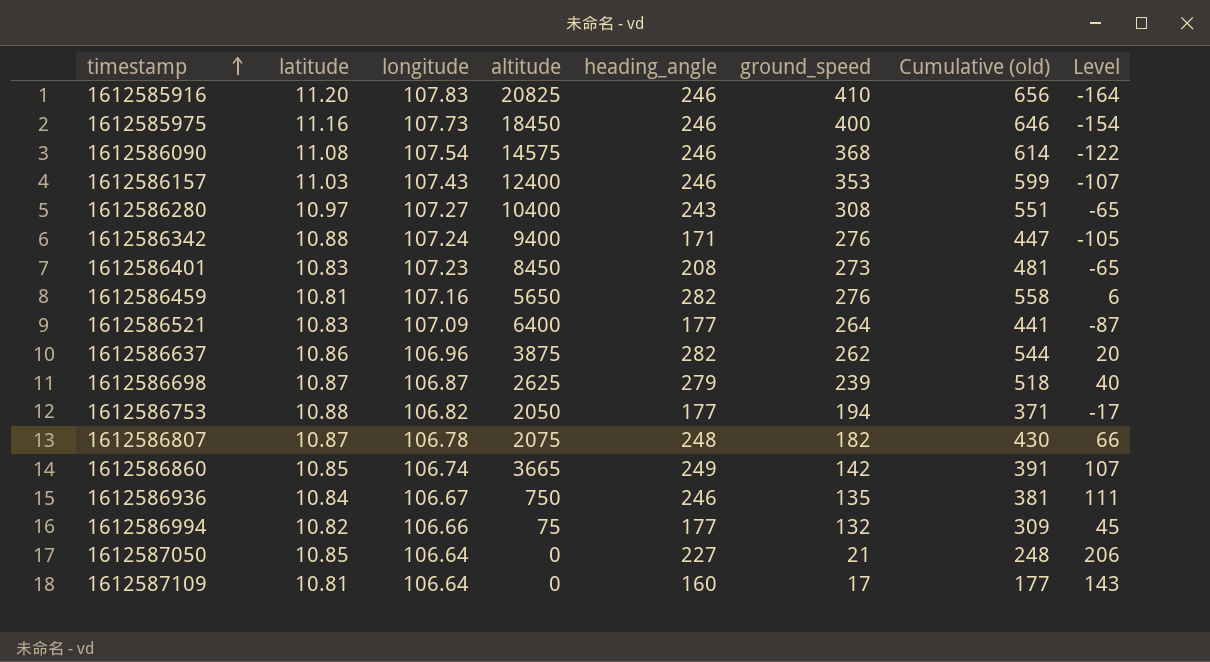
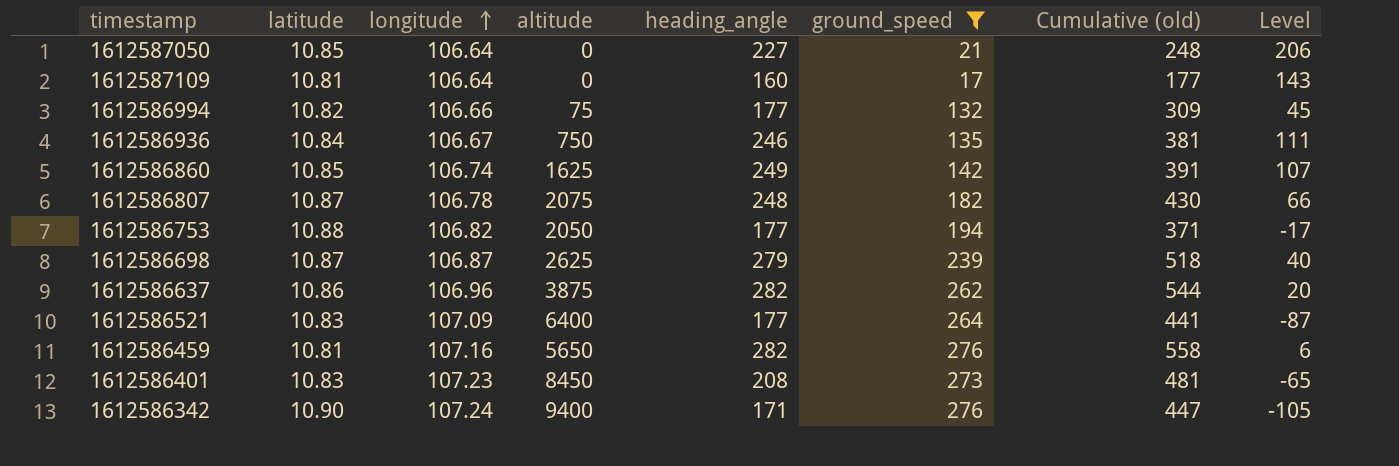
filter: none -> ground_speed <= 276
row order: timestamp ascending -> longitude ascending
1612586860 | altitude: 3665 -> 1625
1612586342 | latitude: 10.88 -> 10.90

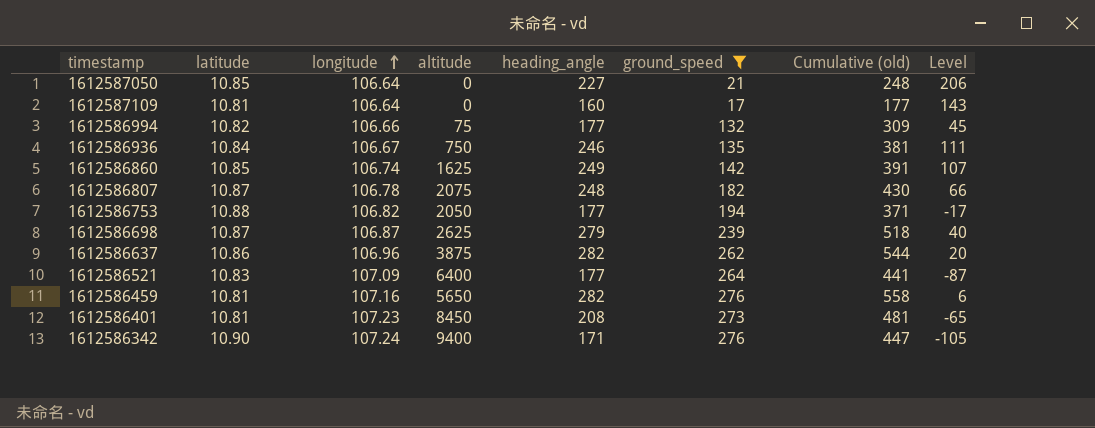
1612586401 | latitude: 10.83 -> 10.81

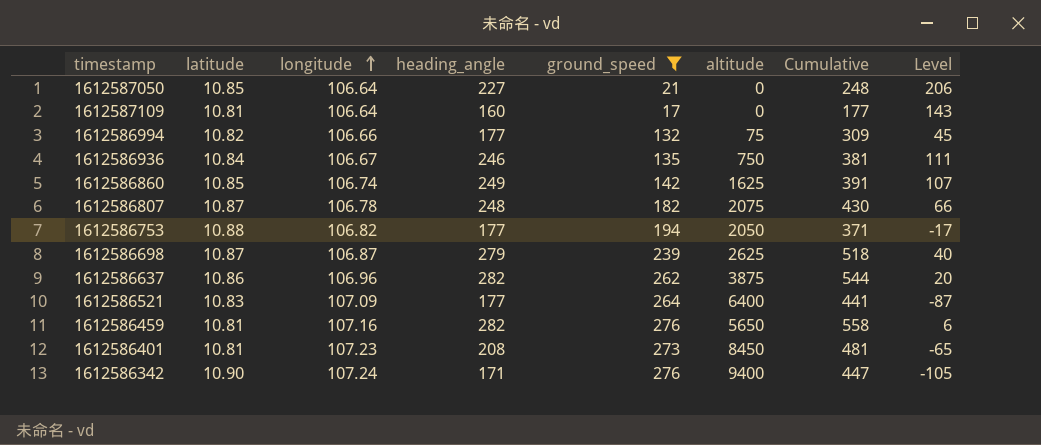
column altitude | position: 4 -> 6
column name: Cumulative (old) -> Cumulative

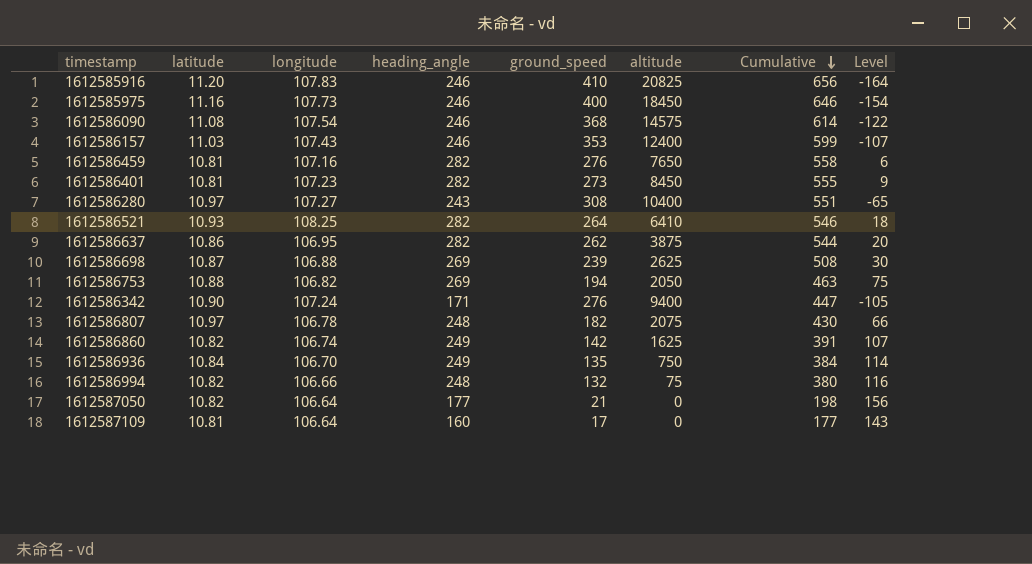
filter: ground_speed <= 276 -> none
row order: longitude ascending -> Cumulative descending
1612586459 | altitude: 5650 -> 7650
1612586401 | heading_angle: 208 -> 282
1612586401 | Cumulative: 481 -> 555
1612586401 | Level: -65 -> 9
1612586521 | latitude: 10.83 -> 10.93
1612586521 | longitude: 107.09 -> 108.25
1612586521 | heading_angle: 177 -> 282
1612586521 | altitude: 6400 -> 6410
1612586521 | Cumulative: 441 -> 546
1612586521 | Level: -87 -> 18
1612586637 | longitude: 106.96 -> 106.95
1612586698 | longitude: 106.87 -> 106.88
1612586698 | heading_angle: 279 -> 269
1612586698 | Cumulative: 518 -> 508
1612586698 | Level: 40 -> 30
1612586753 | heading_angle: 177 -> 269
1612586753 | Cumulative: 371 -> 463
1612586753 | Level: -17 -> 75
1612586807 | latitude: 10.87 -> 10.97
1612586860 | latitude: 10.85 -> 10.82
1612586936 | longitude: 106.67 -> 106.70
1612586936 | heading_angle: 246 -> 249
1612586936 | Cumulative: 381 -> 384
1612586936 | Level: 111 -> 114
1612586994 | heading_angle: 177 -> 248
1612586994 | Cumulative: 309 -> 380
1612586994 | Level: 45 -> 116
1612587050 | latitude: 10.85 -> 10.82
1612587050 | heading_angle: 227 -> 177
1612587050 | Cumulative: 248 -> 198
1612587050 | Level: 206 -> 156

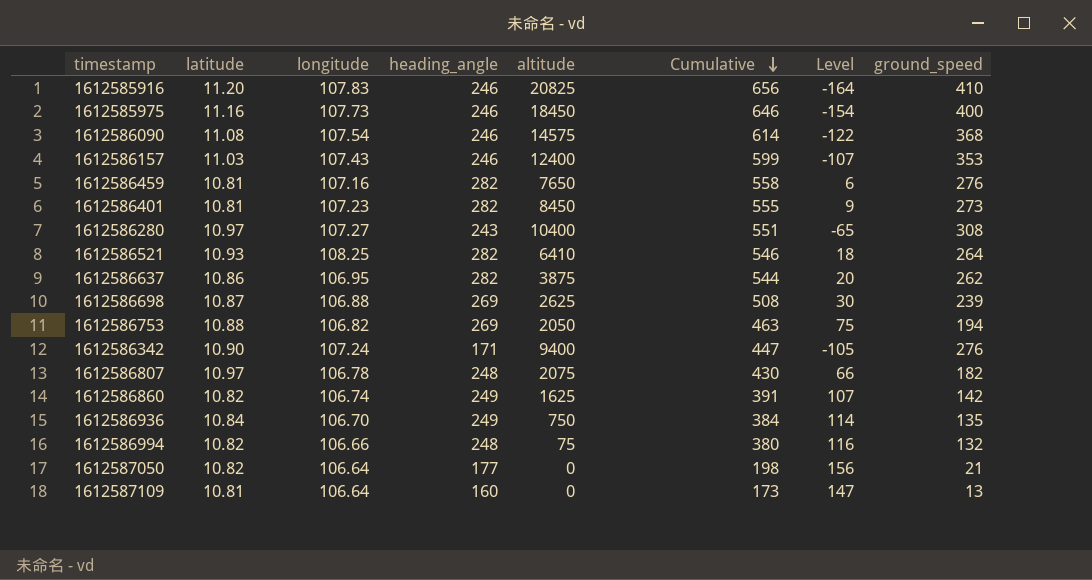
column ground_speed | position: 5 -> 8
1612587109 | Cumulative: 177 -> 173
1612587109 | Level: 143 -> 147
1612587109 | ground_speed: 17 -> 13

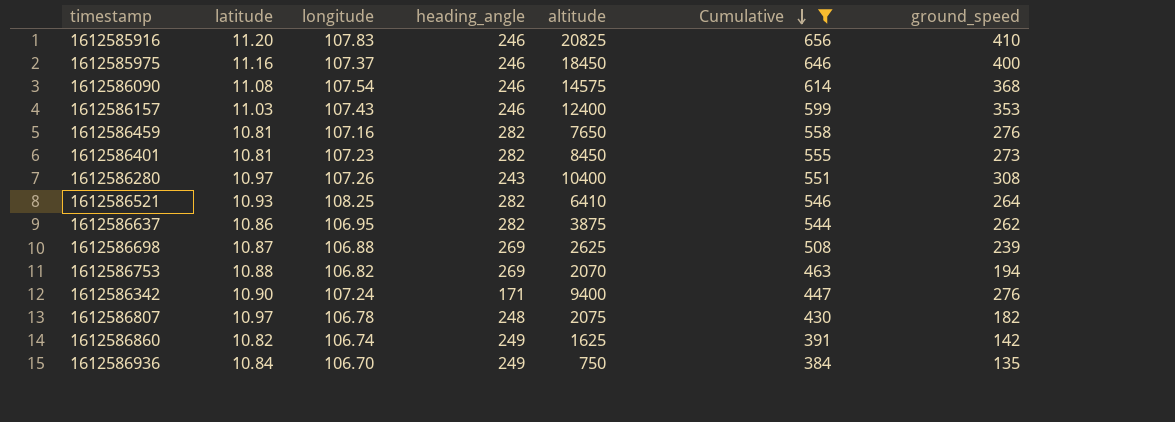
filter: none -> Cumulative >= 384
column Level | formula: [heading_angle] - [ground_speed] -> none
1612585975 | longitude: 107.73 -> 107.37
1612586280 | longitude: 107.27 -> 107.26
1612586753 | altitude: 2050 -> 2070

